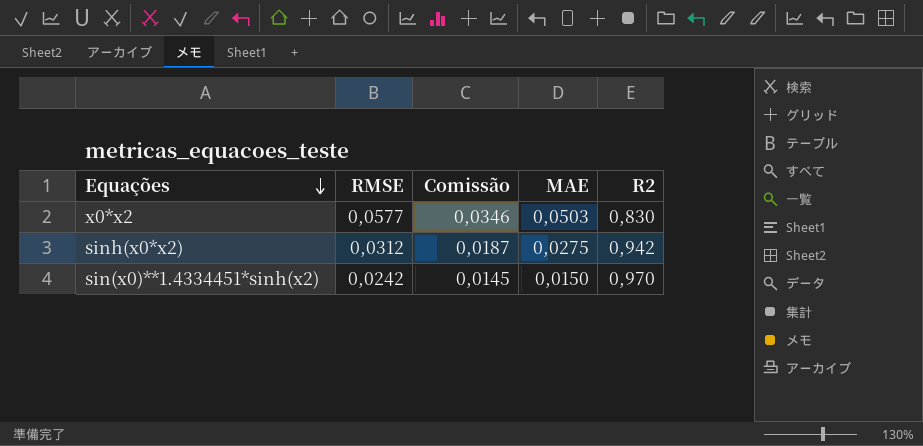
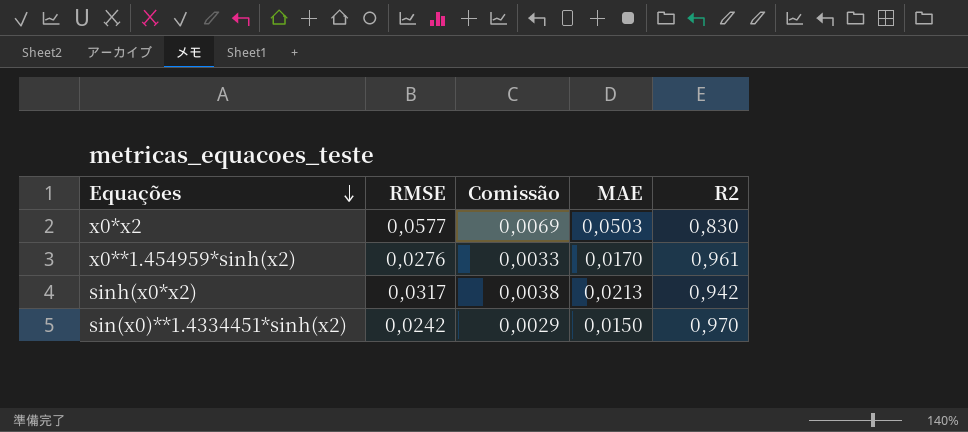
column Comissão | formula: [RMSE] * 0,6 -> [RMSE] * 0,12
row x0**1.454959*sinh(x2): none -> 0,0276 | 0,0033 | 0,0170 | 0,961
sinh(x0*x2) | RMSE: 0,0312 -> 0,0317
sinh(x0*x2) | MAE: 0,0275 -> 0,0213

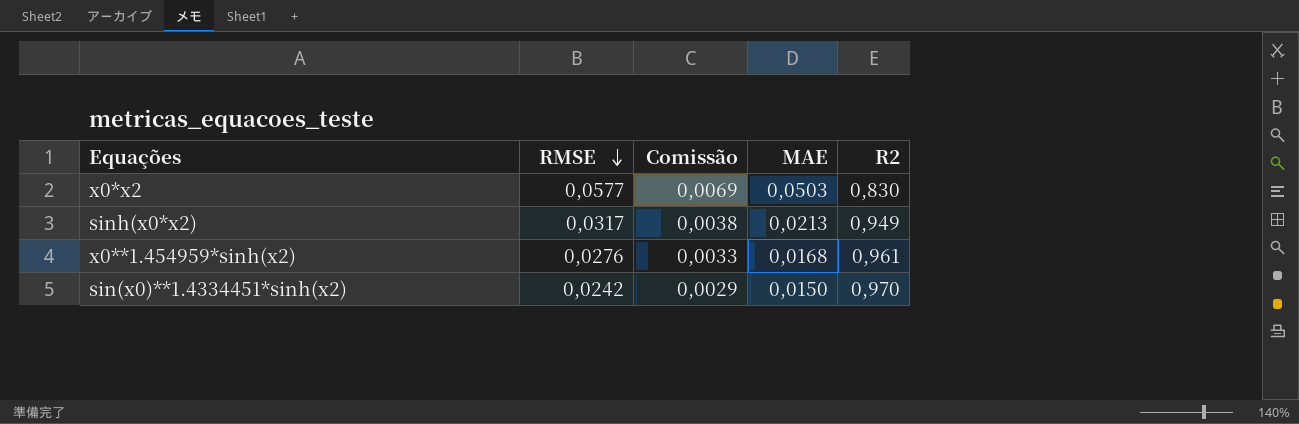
row order: Equações descending -> RMSE descending
sinh(x0*x2) | R2: 0,942 -> 0,949
x0**1.454959*sinh(x2) | MAE: 0,0170 -> 0,0168

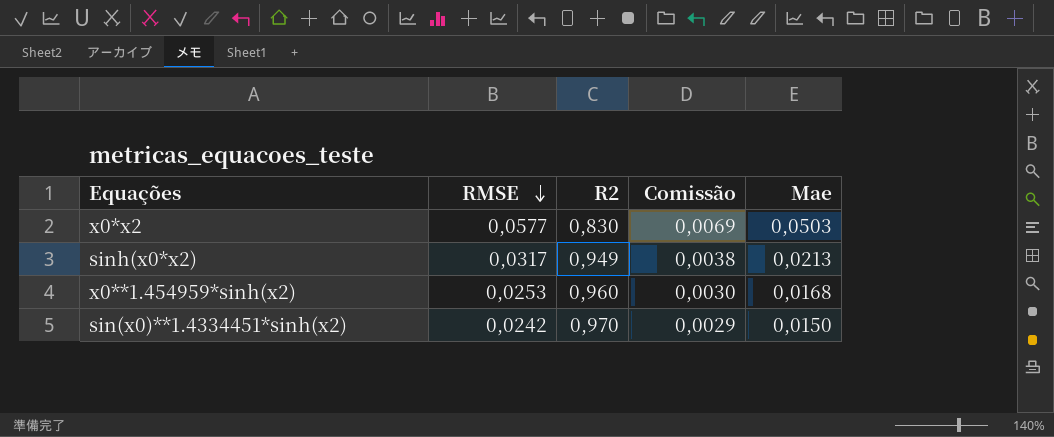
column R2 | position: 5 -> 3
column name: MAE -> Mae
x0**1.454959*sinh(x2) | RMSE: 0,0276 -> 0,0253
x0**1.454959*sinh(x2) | R2: 0,961 -> 0,960
x0**1.454959*sinh(x2) | Comissão: 0,0033 -> 0,0030

